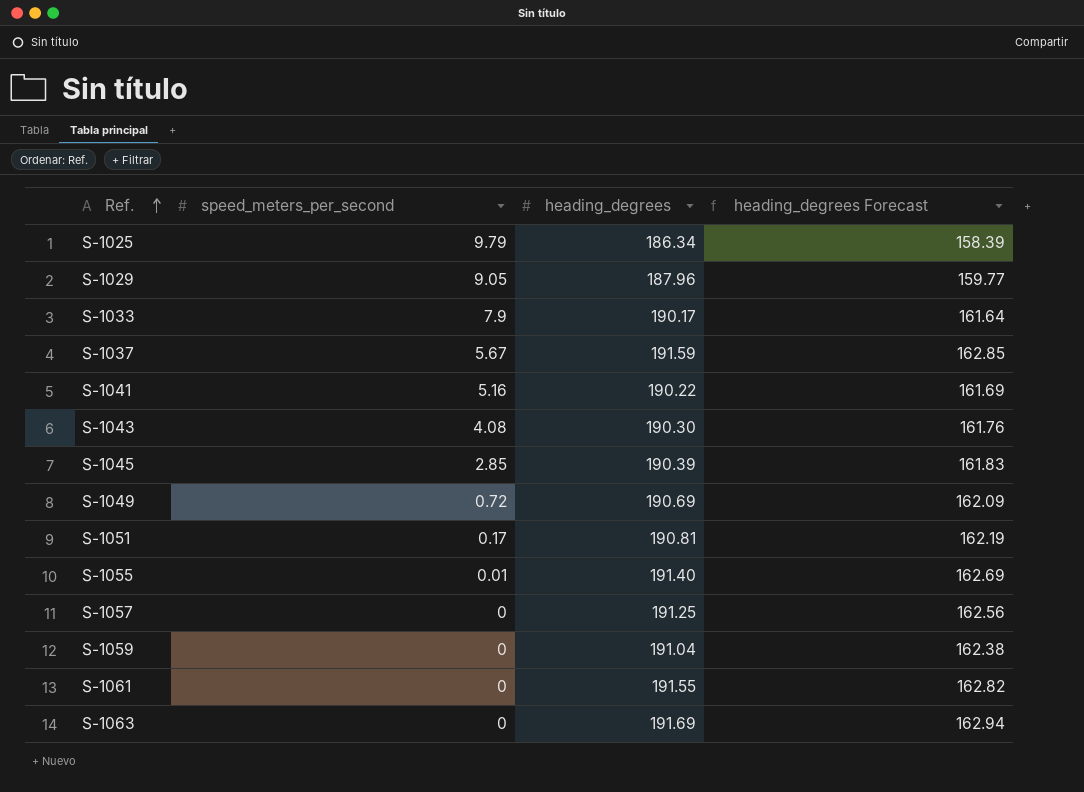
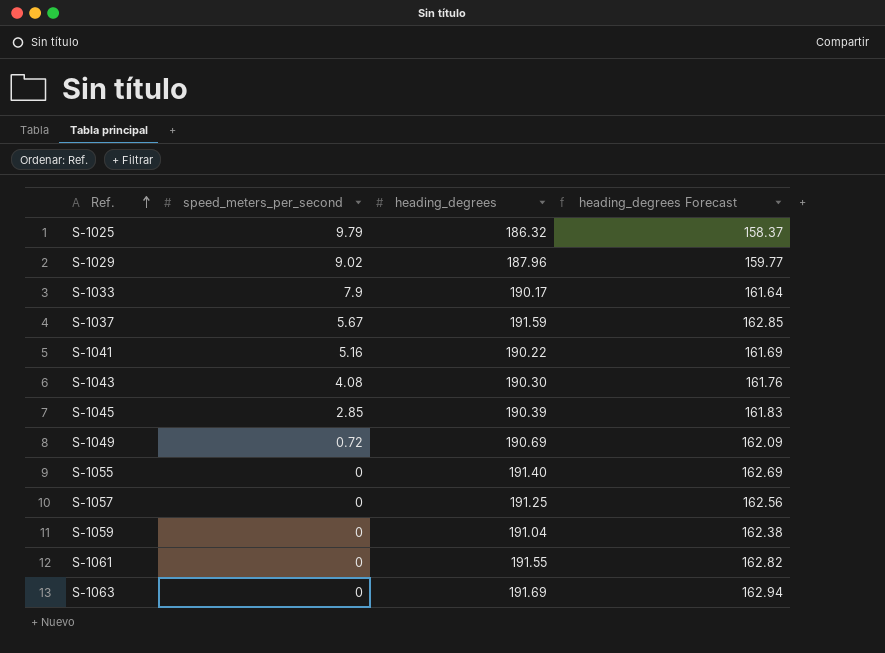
row S-1051: 0.17 | 190.81 | 162.19 -> none
S-1025 | heading_degrees: 186.34 -> 186.32
S-1025 | heading_degrees Forecast: 158.39 -> 158.37
S-1029 | speed_meters_per_second: 9.05 -> 9.02
S-1055 | speed_meters_per_second: 0.01 -> 0

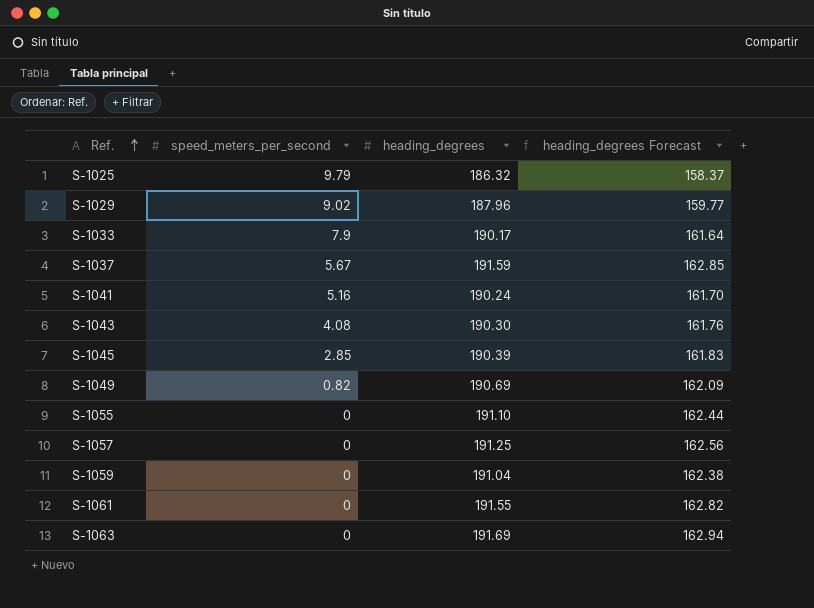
S-1041 | heading_degrees: 190.22 -> 190.24
S-1041 | heading_degrees Forecast: 161.69 -> 161.70
S-1049 | speed_meters_per_second: 0.72 -> 0.82
S-1055 | heading_degrees: 191.40 -> 191.10
S-1055 | heading_degrees Forecast: 162.69 -> 162.44

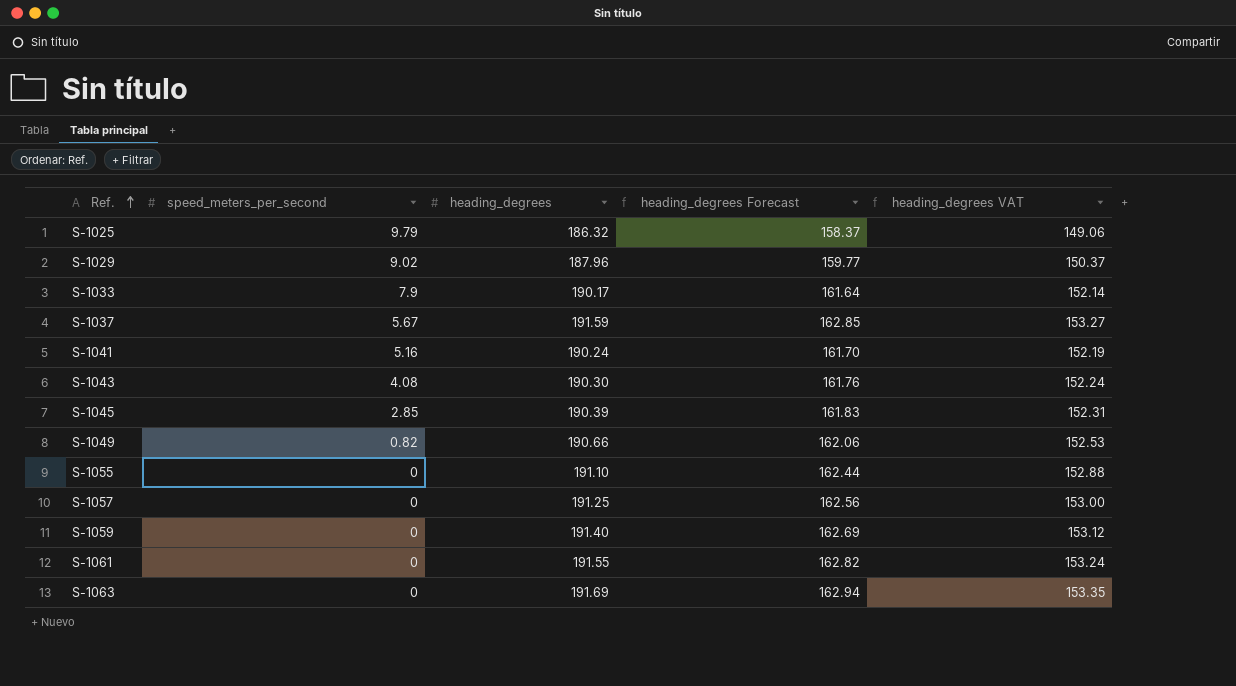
column heading_degrees VAT | formula: none -> [heading_degrees] * 0.8
S-1049 | heading_degrees: 190.69 -> 190.66
S-1049 | heading_degrees Forecast: 162.09 -> 162.06
S-1059 | heading_degrees: 191.04 -> 191.40
S-1059 | heading_degrees Forecast: 162.38 -> 162.69

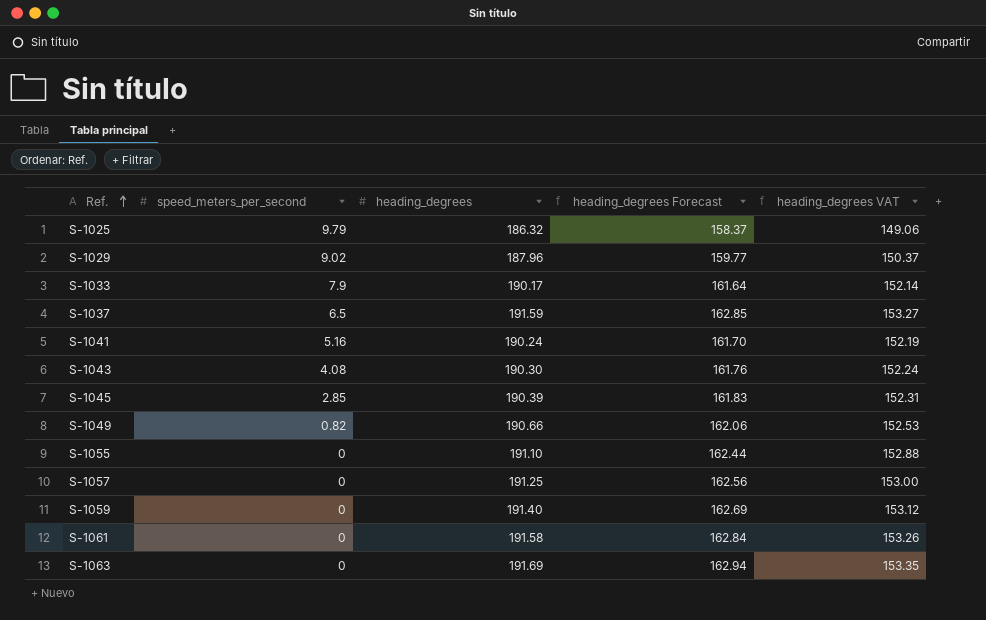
S-1037 | speed_meters_per_second: 5.67 -> 6.5
S-1061 | heading_degrees: 191.55 -> 191.58
S-1061 | heading_degrees Forecast: 162.82 -> 162.84
S-1061 | heading_degrees VAT: 153.24 -> 153.26

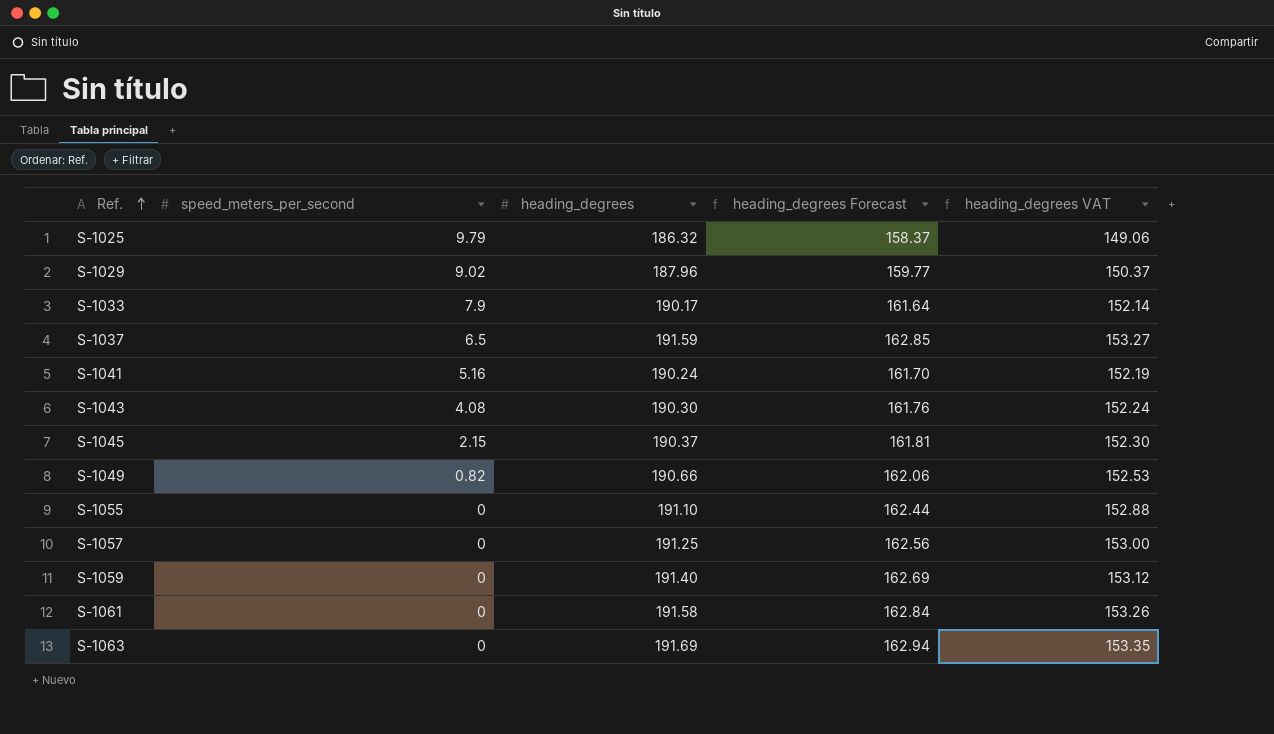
S-1045 | speed_meters_per_second: 2.85 -> 2.15
S-1045 | heading_degrees: 190.39 -> 190.37
S-1045 | heading_degrees Forecast: 161.83 -> 161.81
S-1045 | heading_degrees VAT: 152.31 -> 152.30

